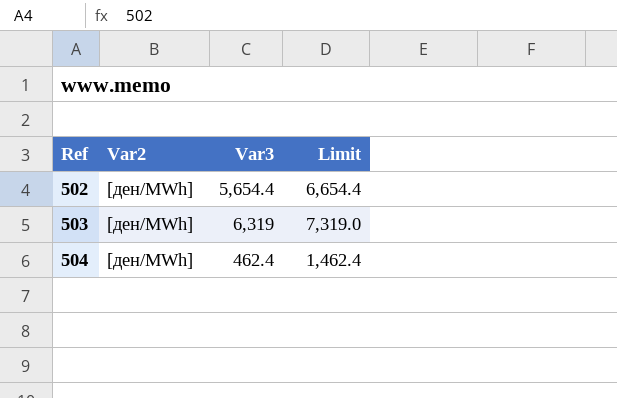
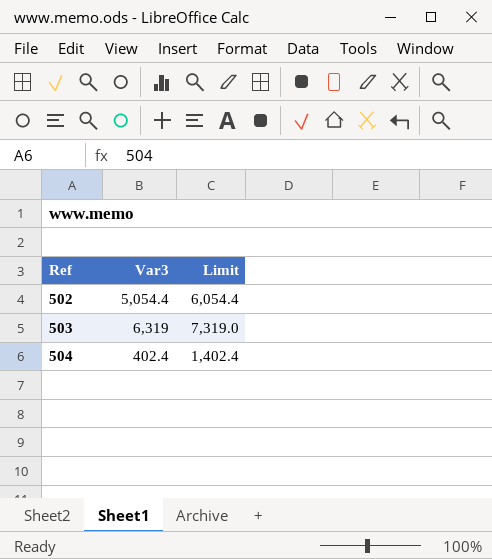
column Var2 | position: 2 -> none
502 | Var3: 5,654.4 -> 5,054.4
502 | Limit: 6,654.4 -> 6,054.4
504 | Var3: 462.4 -> 402.4
504 | Limit: 1,462.4 -> 1,402.4

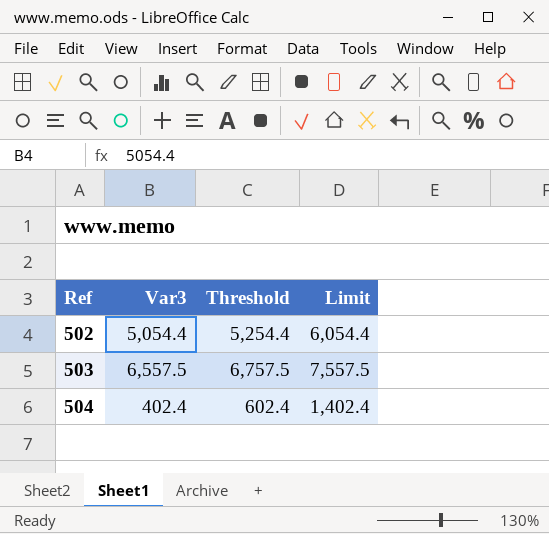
column Threshold | formula: none -> [Var3] + 200
503 | Var3: 6,319 -> 6,557.5
503 | Limit: 7,319.0 -> 7,557.5

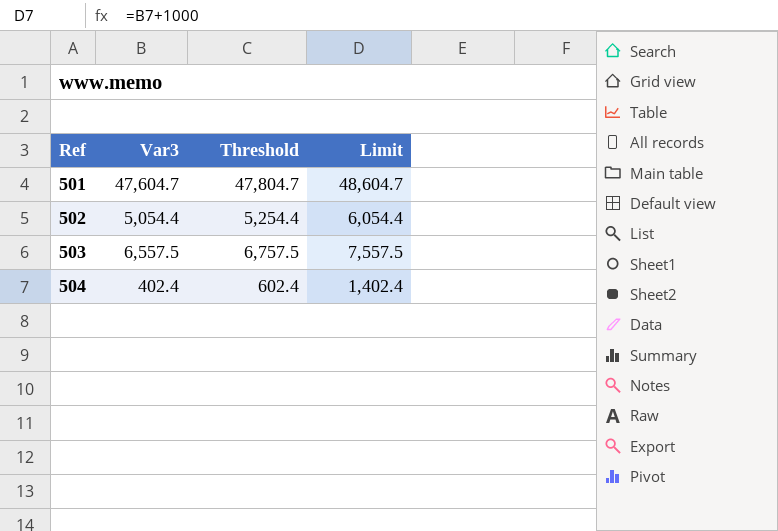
row 501: none -> 47,604.7 | 47,804.7 | 48,604.7

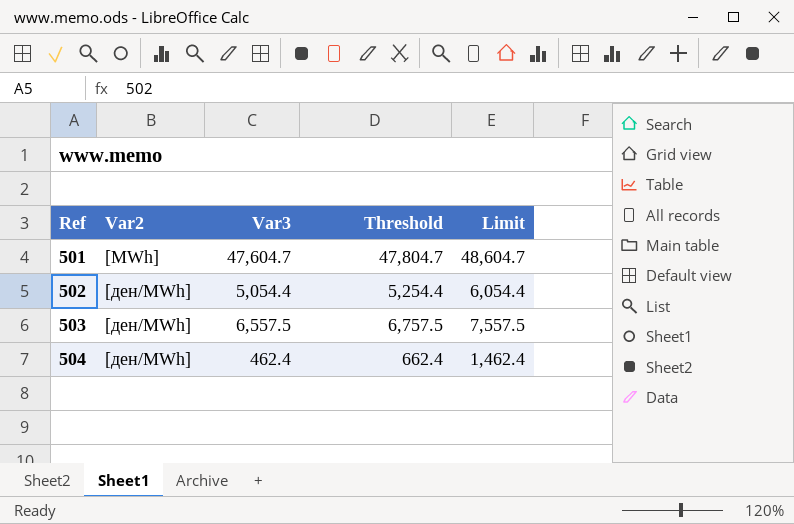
column Var2 | position: none -> 2
504 | Var3: 402.4 -> 462.4
504 | Threshold: 602.4 -> 662.4
504 | Limit: 1,402.4 -> 1,462.4

